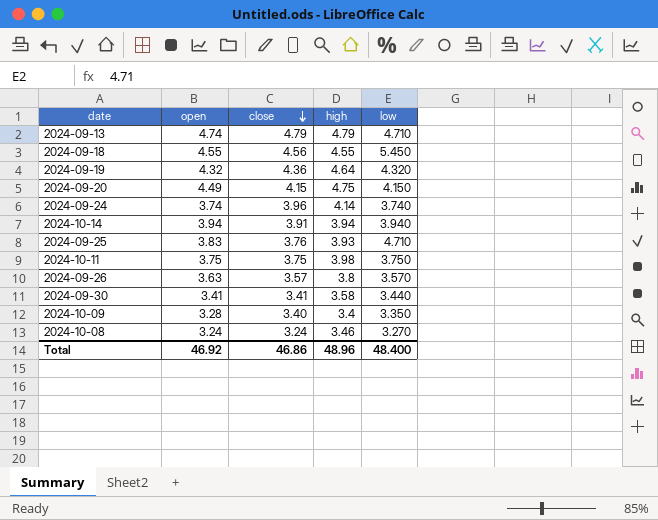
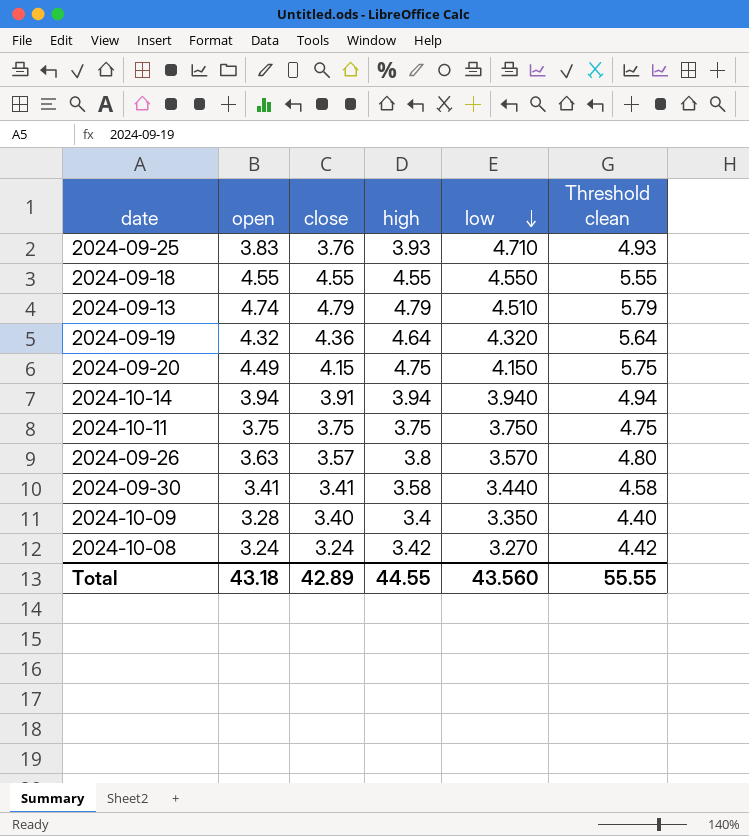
row order: close descending -> low descending
column Threshold clean | formula: none -> [high] + 1
row 2024-09-24: 3.74 | 3.96 | 4.14 | 3.740 -> none
2024-09-18 | close: 4.56 -> 4.55
2024-09-18 | low: 5.450 -> 4.550
2024-09-13 | low: 4.710 -> 4.510
2024-10-11 | high: 3.98 -> 3.75
2024-10-08 | high: 3.46 -> 3.42
Total | open: 46.92 -> 43.18
Total | close: 46.86 -> 42.89
Total | high: 48.96 -> 44.55
Total | low: 48.400 -> 43.560

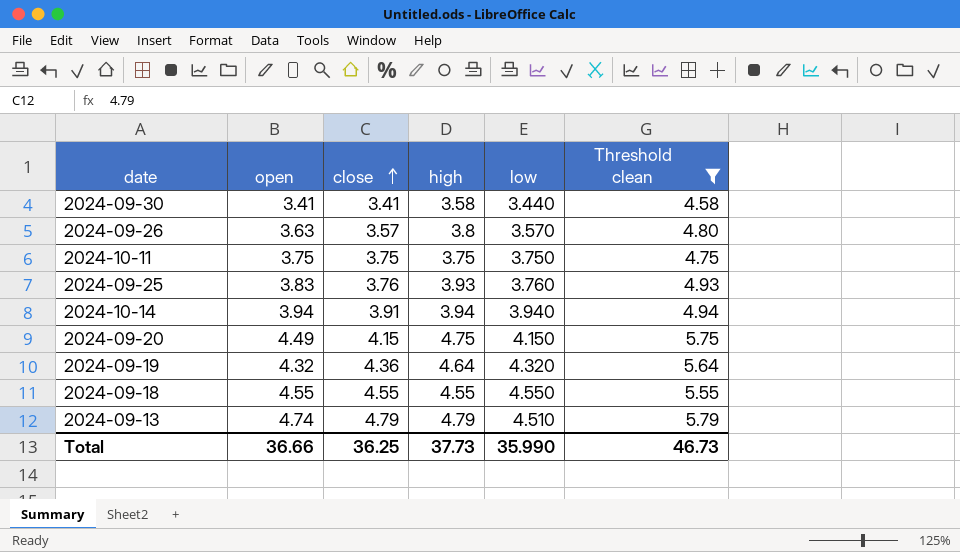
filter: none -> Threshold clean >= 4.58
row order: low descending -> close ascending
2024-09-25 | low: 4.710 -> 3.760
Total | open: 43.18 -> 36.66
Total | close: 42.89 -> 36.25
Total | high: 44.55 -> 37.73
Total | low: 43.560 -> 35.990
Total | Threshold clean: 55.55 -> 46.73

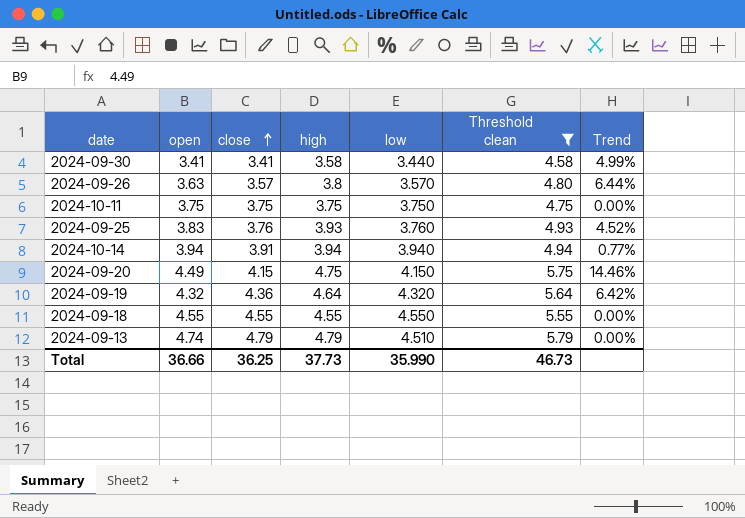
column Trend | formula: none -> ([high] - [close]) / [close]

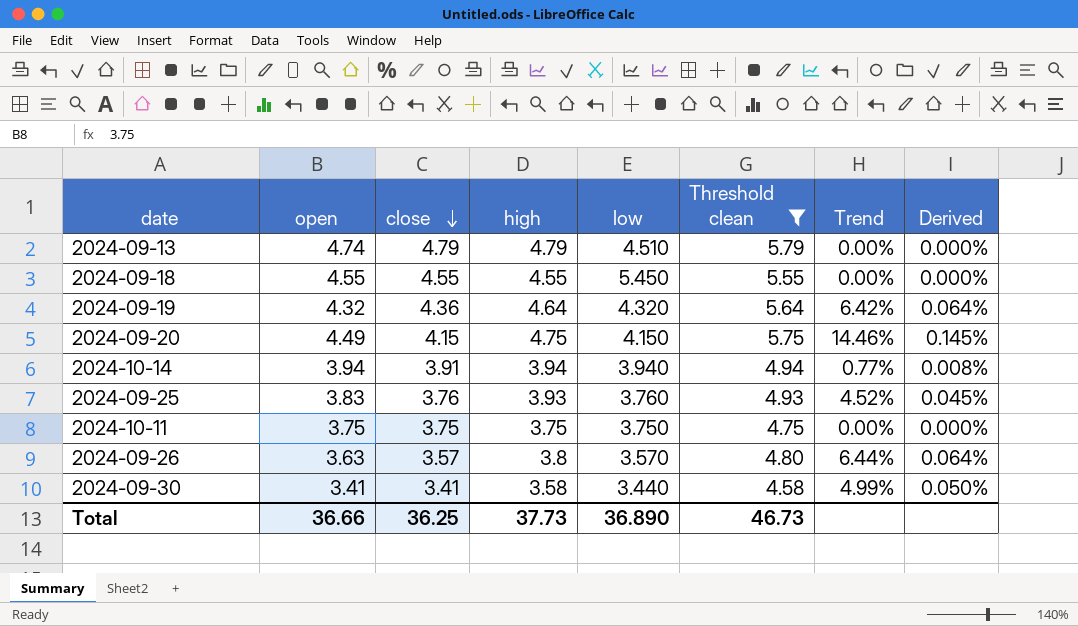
row order: close ascending -> close descending
column Derived | formula: none -> [Trend] * 0.01
2024-09-18 | low: 4.550 -> 5.450
Total | low: 35.990 -> 36.890

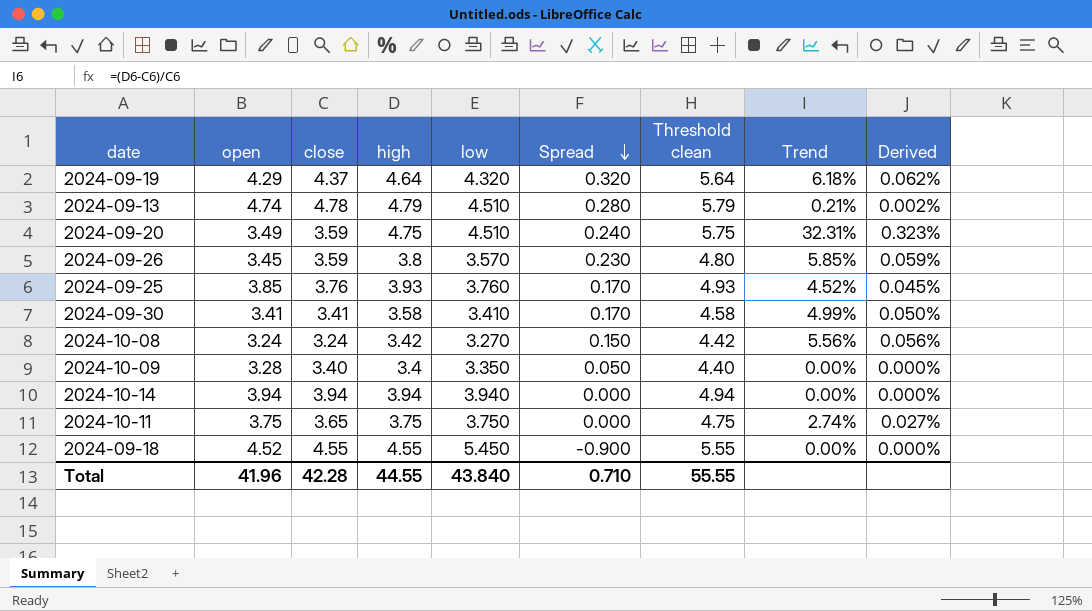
filter: Threshold clean >= 4.58 -> none
row order: close descending -> Spread descending
column Spread | formula: none -> [high] - [low]
2024-09-19 | open: 4.32 -> 4.29
2024-09-19 | close: 4.36 -> 4.37
2024-09-19 | Trend: 6.42% -> 6.18%
2024-09-19 | Derived: 0.064% -> 0.062%
2024-09-13 | close: 4.79 -> 4.78
2024-09-13 | Trend: 0.00% -> 0.21%
2024-09-13 | Derived: 0.000% -> 0.002%
2024-09-20 | open: 4.49 -> 3.49
2024-09-20 | close: 4.15 -> 3.59
2024-09-20 | low: 4.150 -> 4.510
2024-09-20 | Trend: 14.46% -> 32.31%
2024-09-20 | Derived: 0.145% -> 0.323%
2024-09-26 | open: 3.63 -> 3.45
2024-09-26 | close: 3.57 -> 3.59
2024-09-26 | Trend: 6.44% -> 5.85%
2024-09-26 | Derived: 0.064% -> 0.059%
2024-09-25 | open: 3.83 -> 3.85
2024-09-30 | low: 3.440 -> 3.410
2024-10-14 | close: 3.91 -> 3.94
2024-10-14 | Trend: 0.77% -> 0.00%
2024-10-14 | Derived: 0.008% -> 0.000%
2024-10-11 | close: 3.75 -> 3.65
2024-10-11 | Trend: 0.00% -> 2.74%
2024-10-11 | Derived: 0.000% -> 0.027%
2024-09-18 | open: 4.55 -> 4.52
Total | open: 36.66 -> 41.96
Total | close: 36.25 -> 42.28
Total | high: 37.73 -> 44.55
Total | low: 36.890 -> 43.840
Total | Threshold clean: 46.73 -> 55.55

